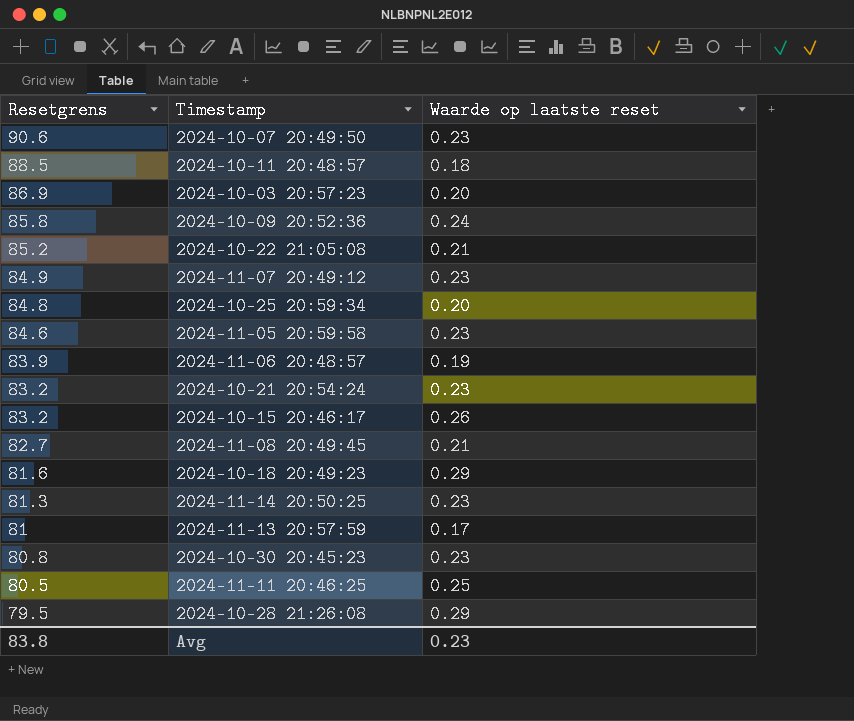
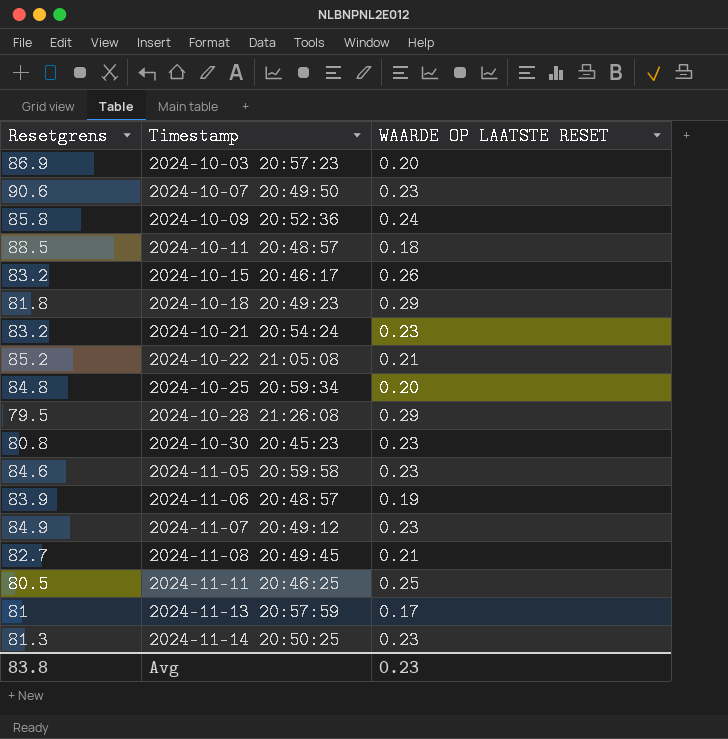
row order: Resetgrens descending -> Timestamp ascending
column name: Waarde op laatste reset -> WAARDE OP LAATSTE RESET
2024-10-18 20:49:23 | Resetgrens: 81.6 -> 81.8

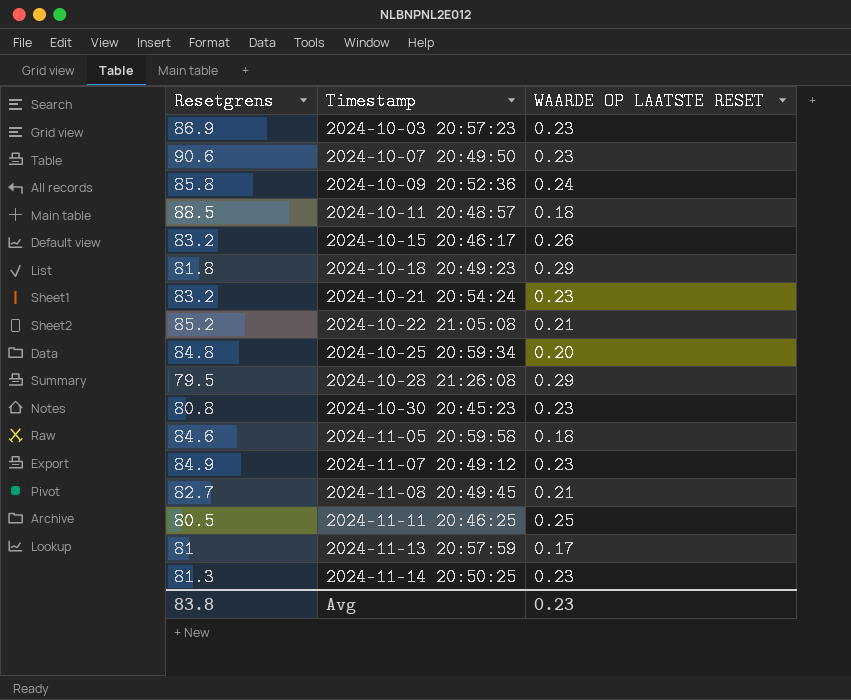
row 2024-11-06 20:48:57: 83.9 | 0.19 -> none
2024-10-03 20:57:23 | WAARDE OP LAATSTE RESET: 0.20 -> 0.23
2024-11-05 20:59:58 | WAARDE OP LAATSTE RESET: 0.23 -> 0.18

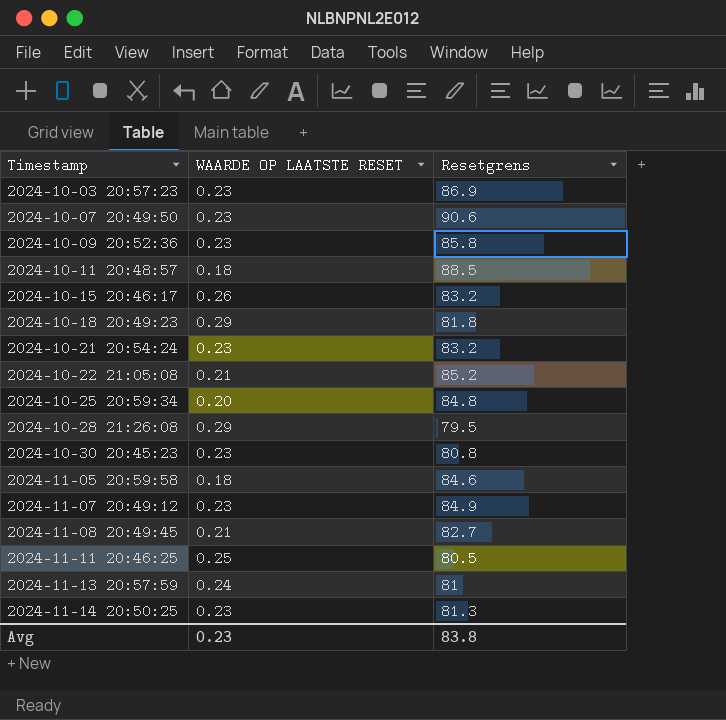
column Resetgrens | position: 1 -> 3
2024-10-09 20:52:36 | WAARDE OP LAATSTE RESET: 0.24 -> 0.23
2024-11-13 20:57:59 | WAARDE OP LAATSTE RESET: 0.17 -> 0.24

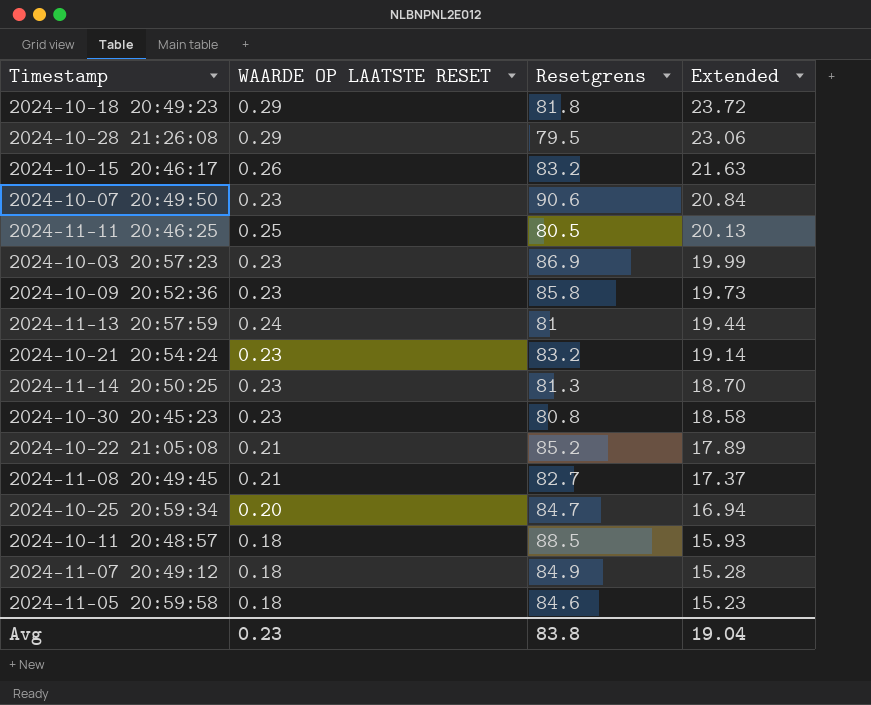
row order: Timestamp ascending -> Extended descending
column Extended | formula: none -> [WAARDE OP LAATSTE RESET] * [Resetgrens]
2024-10-25 20:59:34 | Resetgrens: 84.8 -> 84.7
2024-11-07 20:49:12 | WAARDE OP LAATSTE RESET: 0.23 -> 0.18

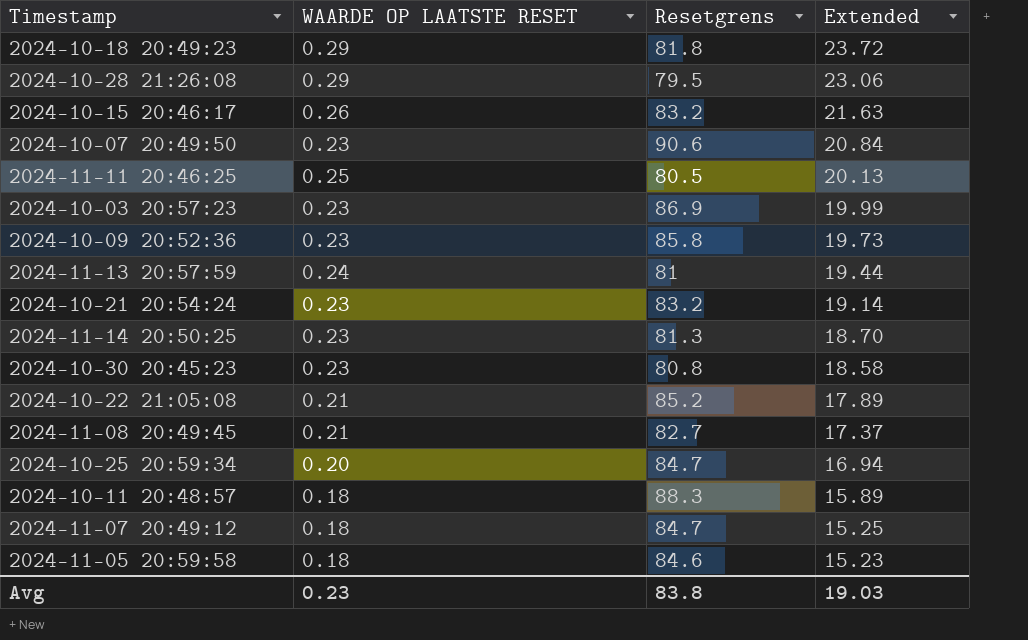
2024-10-11 20:48:57 | Resetgrens: 88.5 -> 88.3
2024-10-11 20:48:57 | Extended: 15.93 -> 15.89
2024-11-07 20:49:12 | Resetgrens: 84.9 -> 84.7
2024-11-07 20:49:12 | Extended: 15.28 -> 15.25
Avg | Extended: 19.04 -> 19.03

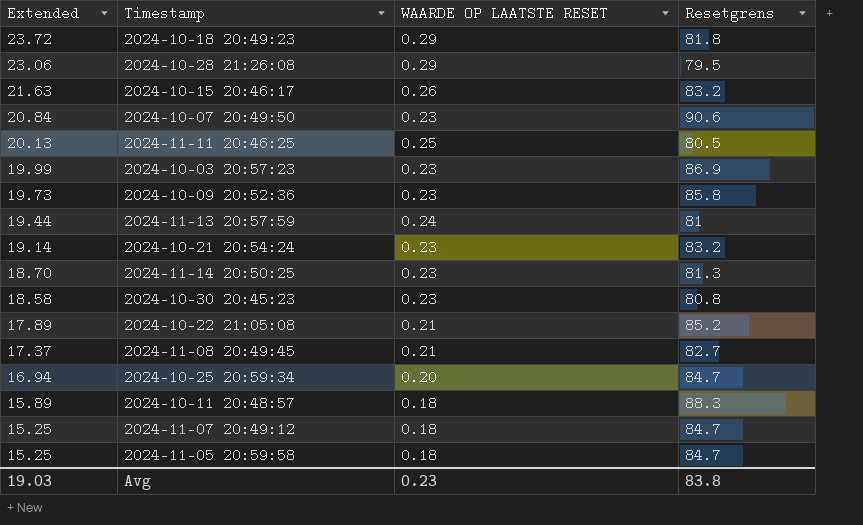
column Extended | position: 4 -> 1
2024-11-05 20:59:58 | Extended: 15.23 -> 15.25
2024-11-05 20:59:58 | Resetgrens: 84.6 -> 84.7

